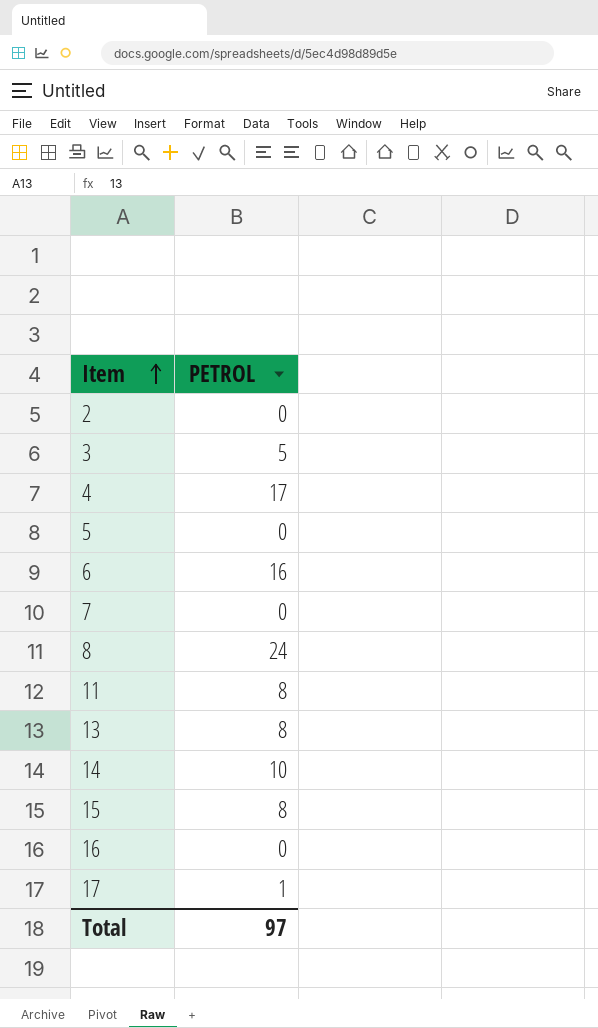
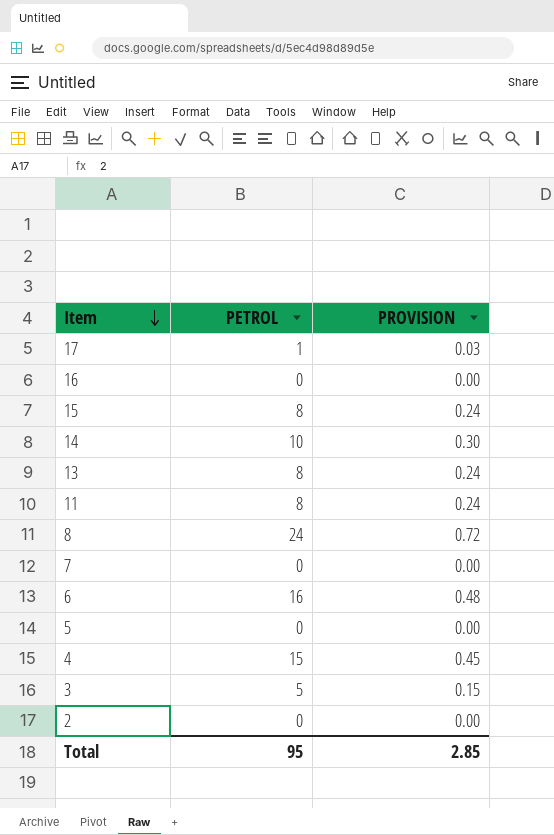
row order: Item ascending -> Item descending
column PROVISION | formula: none -> [PETROL] * 0.03
4 | PETROL: 17 -> 15
Total | PETROL: 97 -> 95

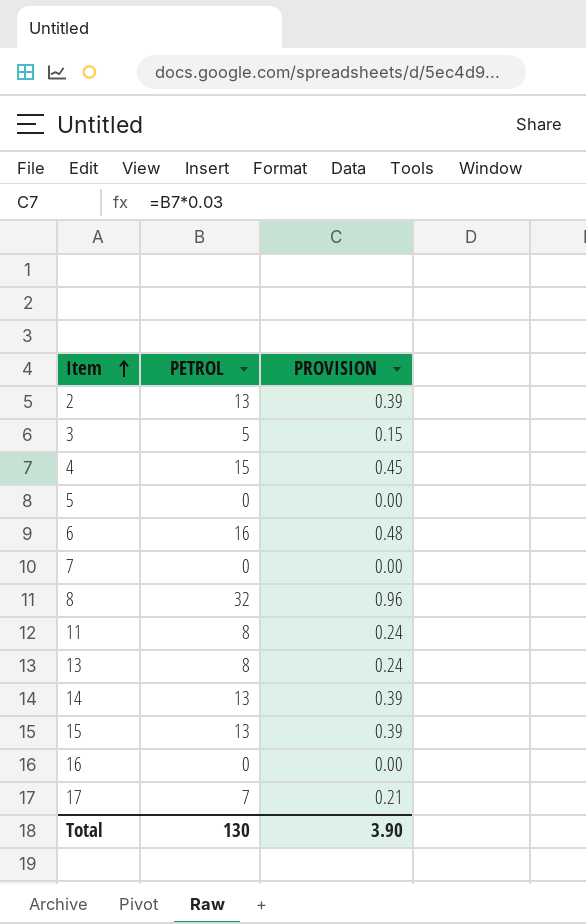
row order: Item descending -> Item ascending
2 | PETROL: 0 -> 13
2 | PROVISION: 0.00 -> 0.39
8 | PETROL: 24 -> 32
8 | PROVISION: 0.72 -> 0.96
14 | PETROL: 10 -> 13
14 | PROVISION: 0.30 -> 0.39
15 | PETROL: 8 -> 13
15 | PROVISION: 0.24 -> 0.39
17 | PETROL: 1 -> 7
17 | PROVISION: 0.03 -> 0.21
Total | PETROL: 95 -> 130
Total | PROVISION: 2.85 -> 3.90

